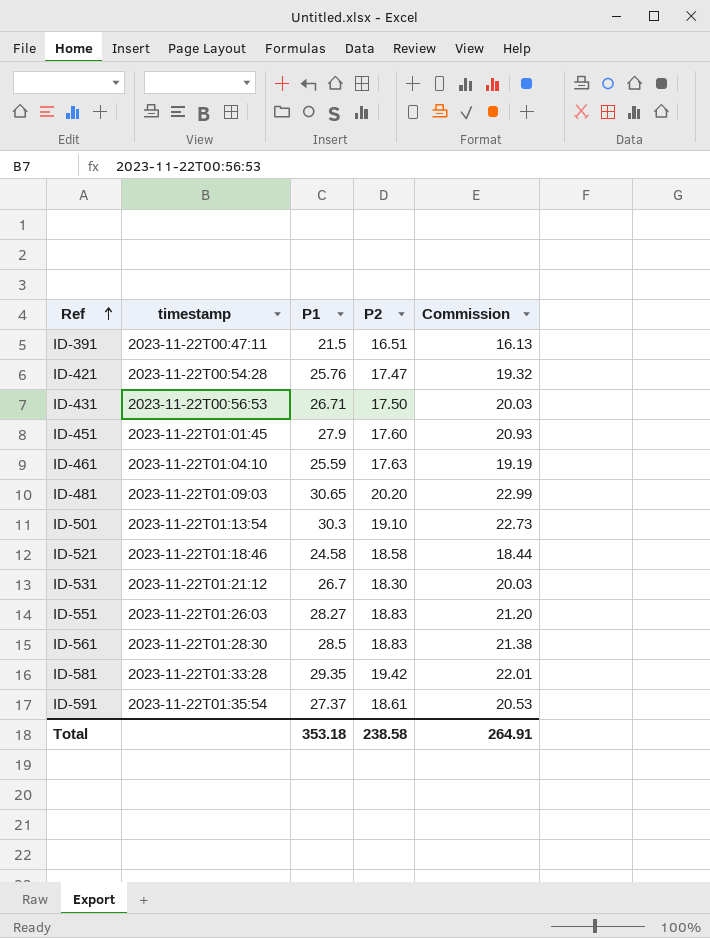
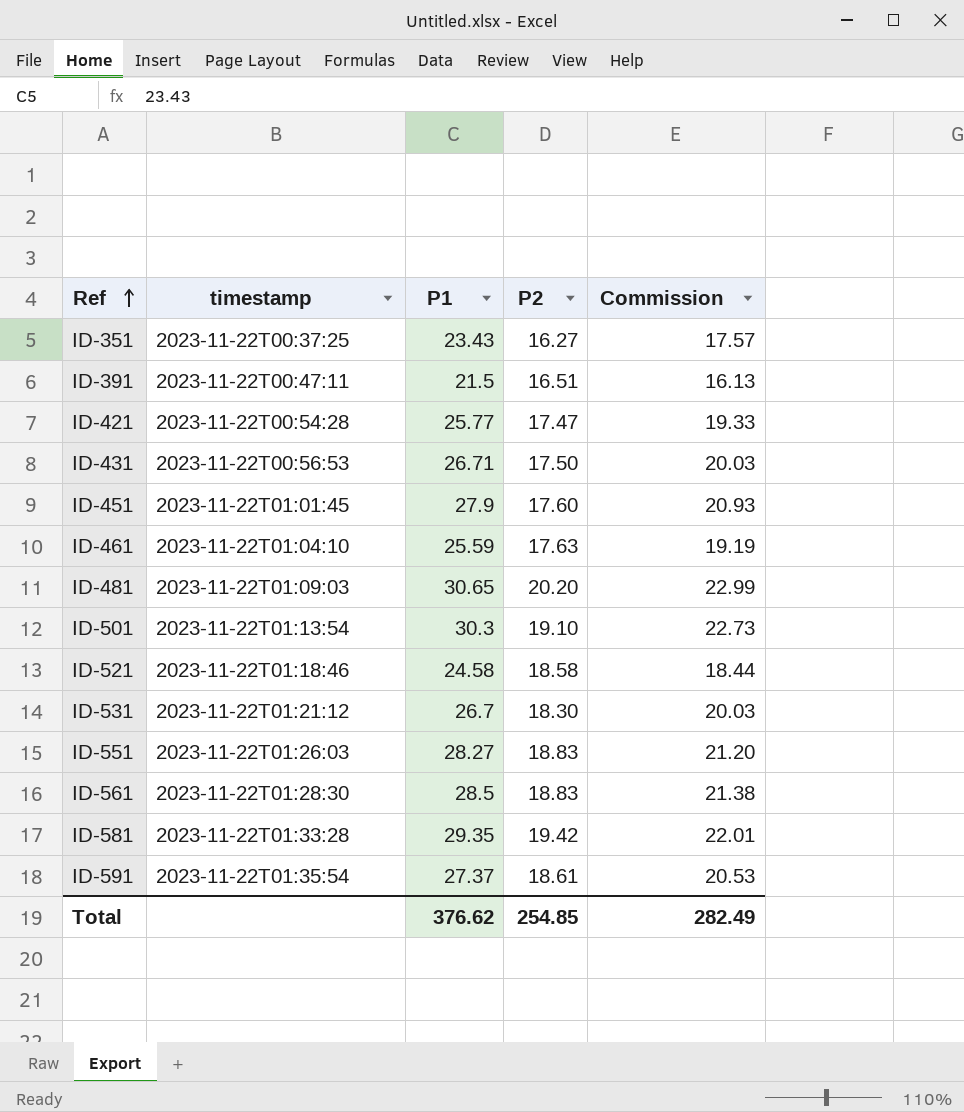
row ID-351: none -> 2023-11-22T00:37:25 | 23.43 | 16.27 | 17.57
ID-421 | P1: 25.76 -> 25.77
ID-421 | Commission: 19.32 -> 19.33
Total | P1: 353.18 -> 376.62
Total | P2: 238.58 -> 254.85
Total | Commission: 264.91 -> 282.49

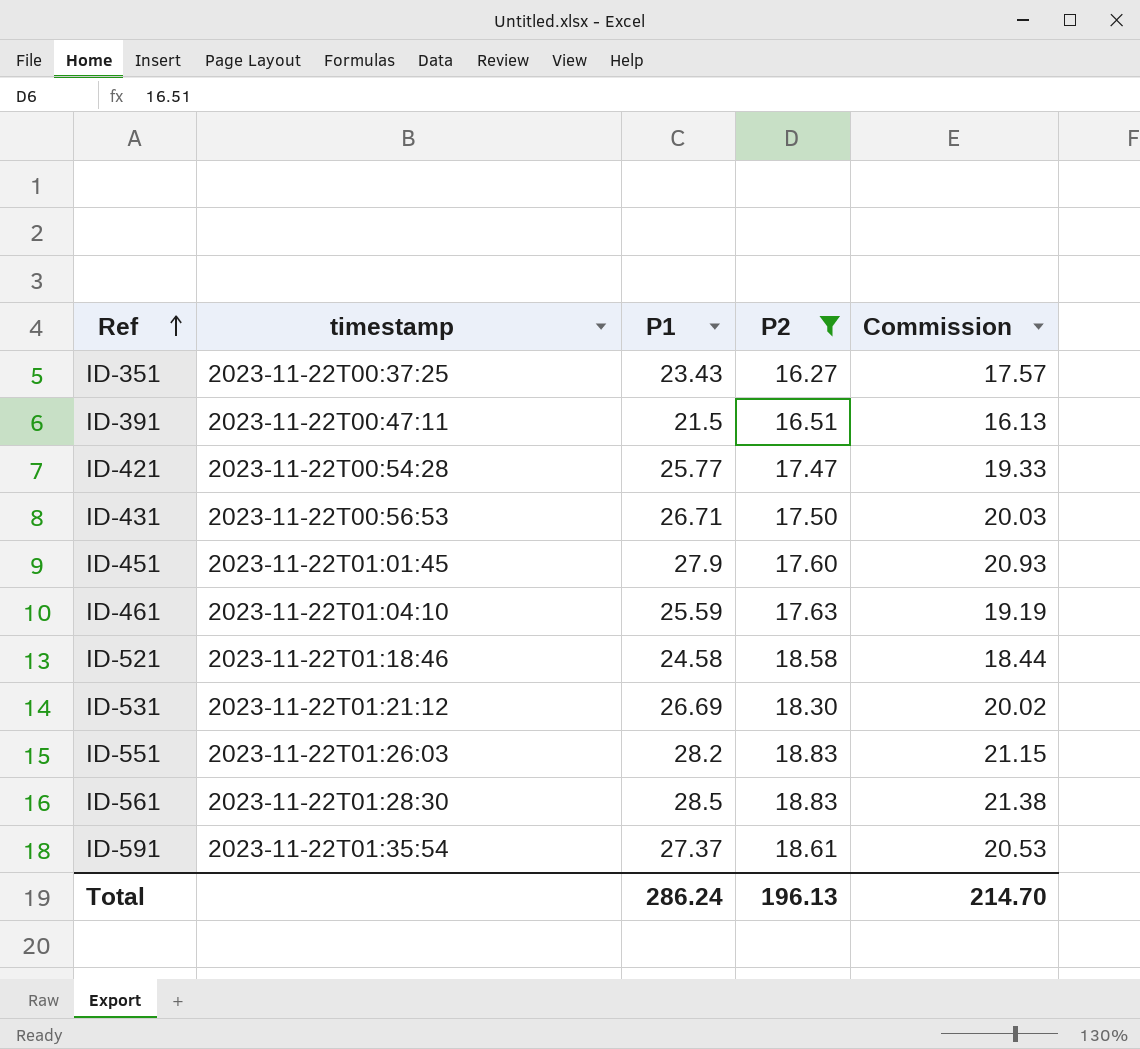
filter: none -> P2 <= 18.83
ID-531 | P1: 26.7 -> 26.69
ID-531 | Commission: 20.03 -> 20.02
ID-551 | P1: 28.27 -> 28.2
ID-551 | Commission: 21.20 -> 21.15
Total | P1: 376.62 -> 286.24
Total | P2: 254.85 -> 196.13
Total | Commission: 282.49 -> 214.70

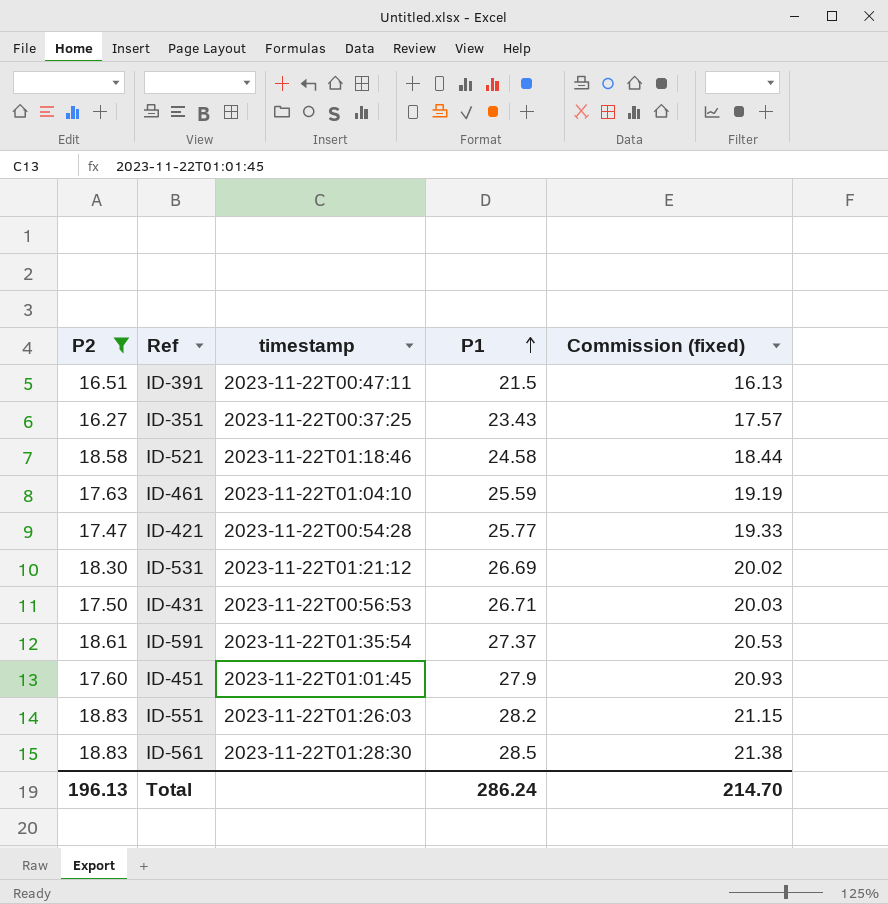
row order: Ref ascending -> P1 ascending
column P2 | position: 4 -> 1
column name: Commission -> Commission (fixed)

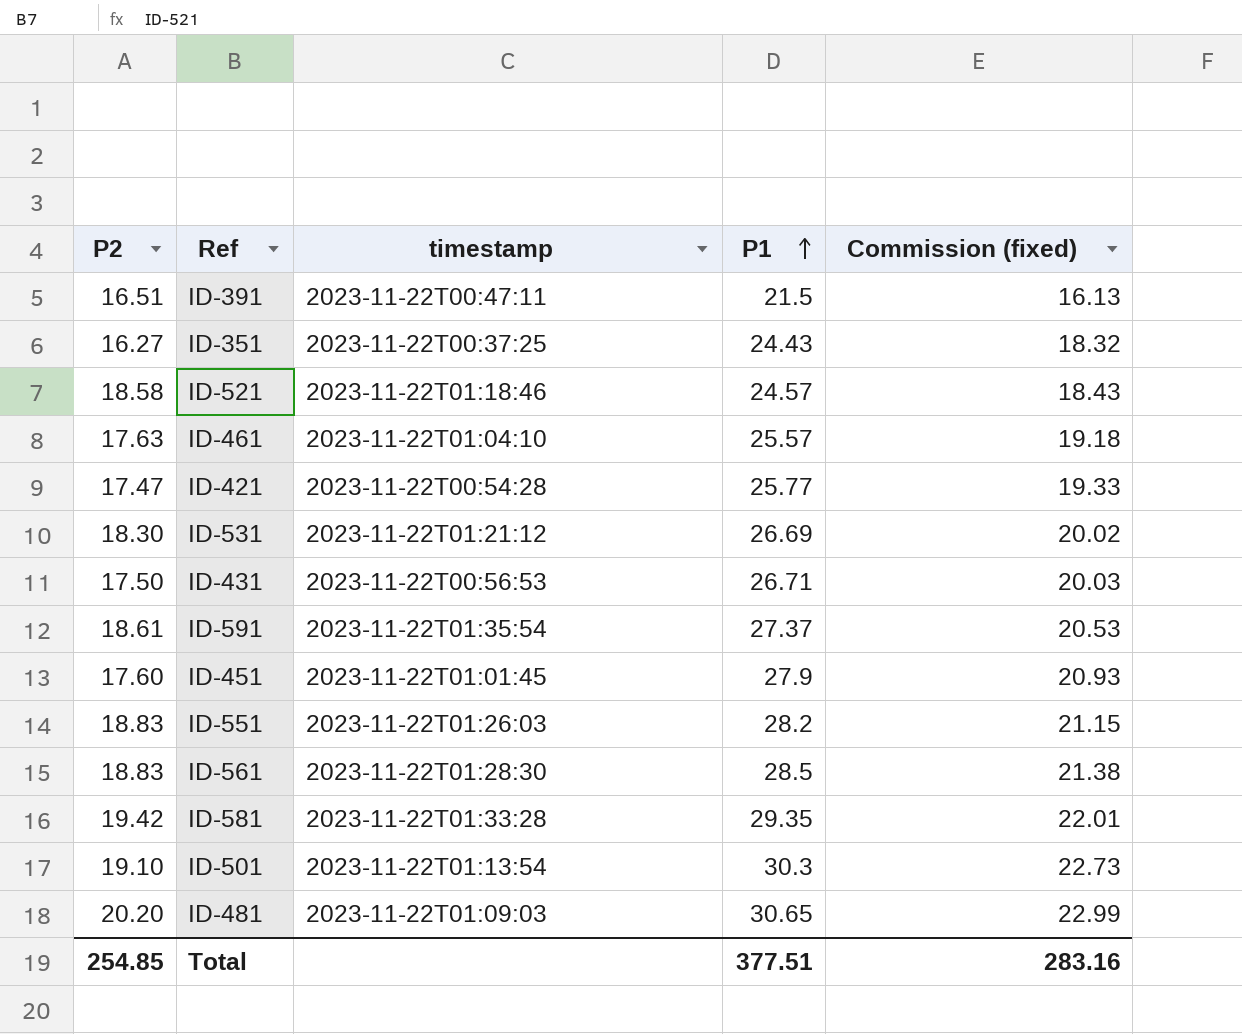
filter: P2 <= 18.83 -> none
ID-351 | P1: 23.43 -> 24.43
ID-351 | Commission (fixed): 17.57 -> 18.32
ID-521 | P1: 24.58 -> 24.57
ID-521 | Commission (fixed): 18.44 -> 18.43
ID-461 | P1: 25.59 -> 25.57
ID-461 | Commission (fixed): 19.19 -> 19.18
Total | P2: 196.13 -> 254.85
Total | P1: 286.24 -> 377.51
Total | Commission (fixed): 214.70 -> 283.16

